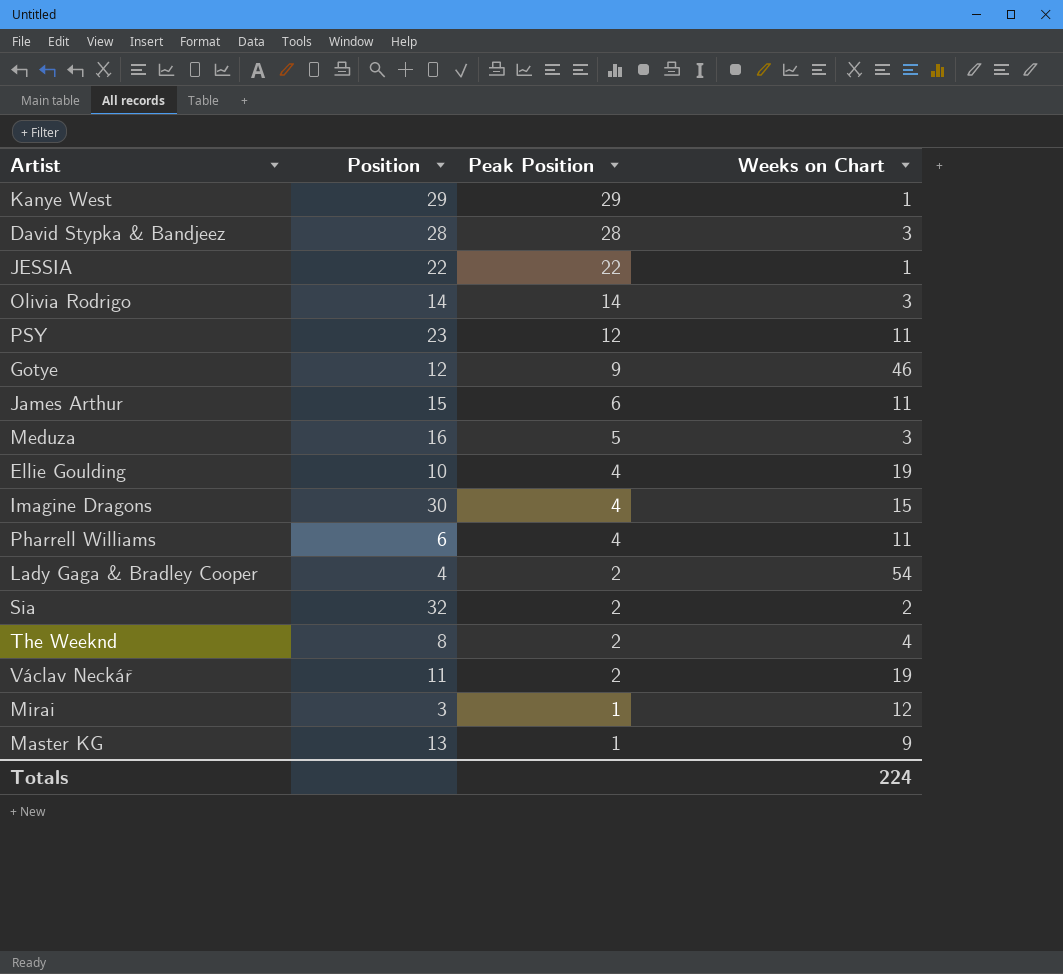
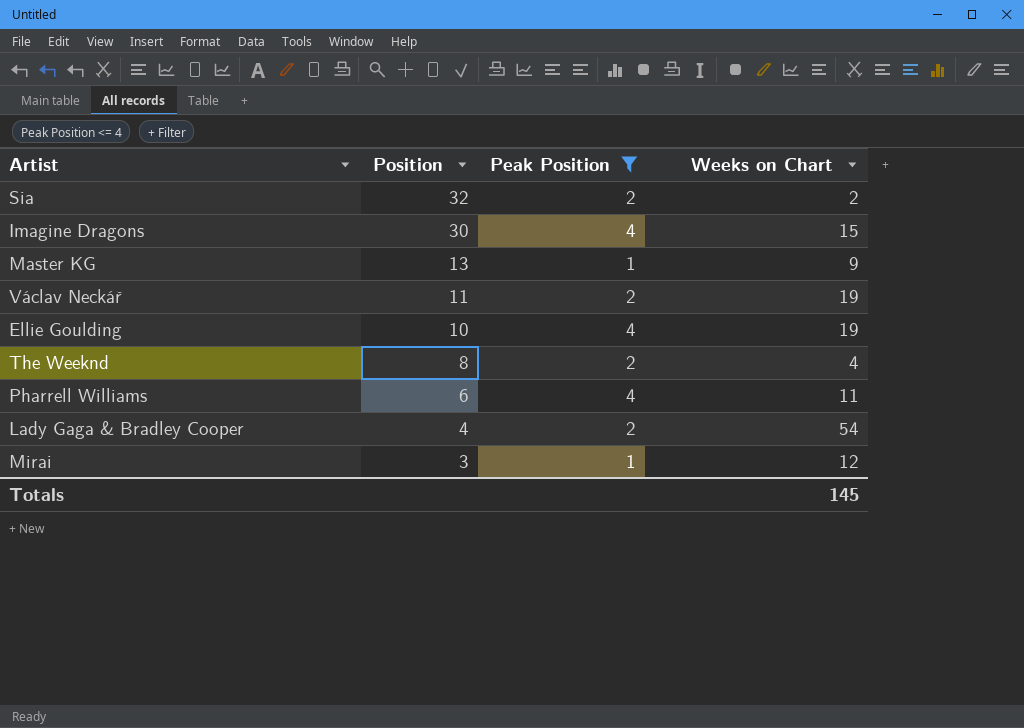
filter: none -> Peak Position <= 4
row order: Peak Position descending -> Position descending
Totals | Weeks on Chart: 224 -> 145

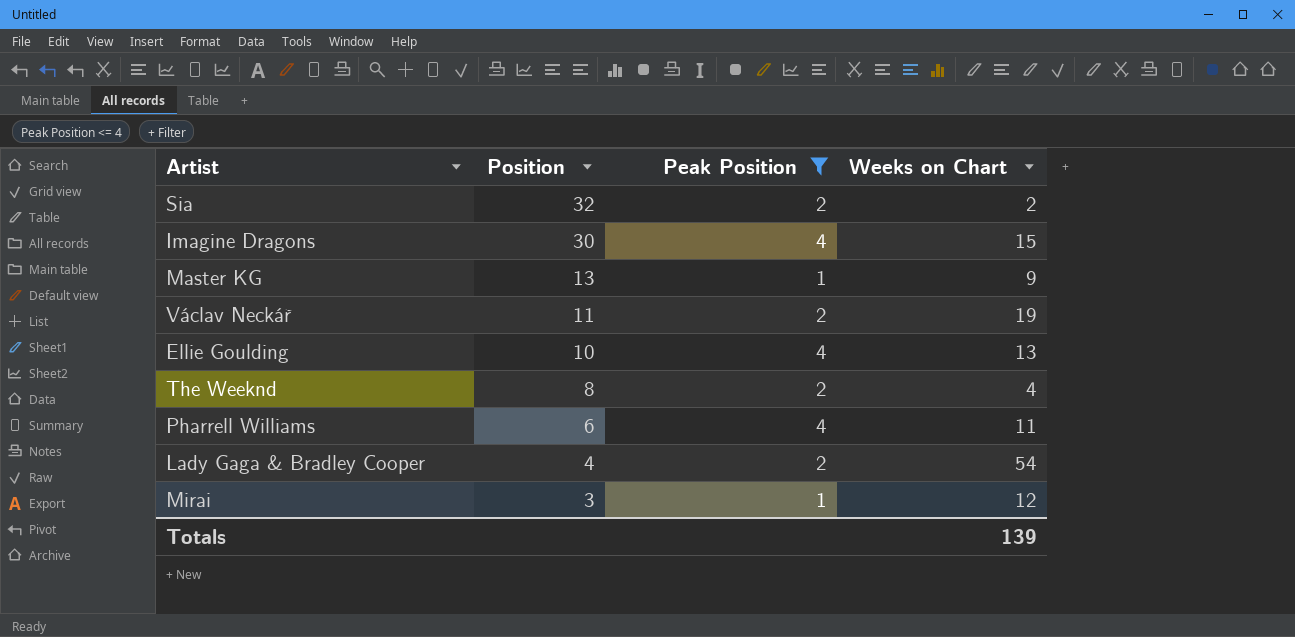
Ellie Goulding | Weeks on Chart: 19 -> 13
Totals | Weeks on Chart: 145 -> 139

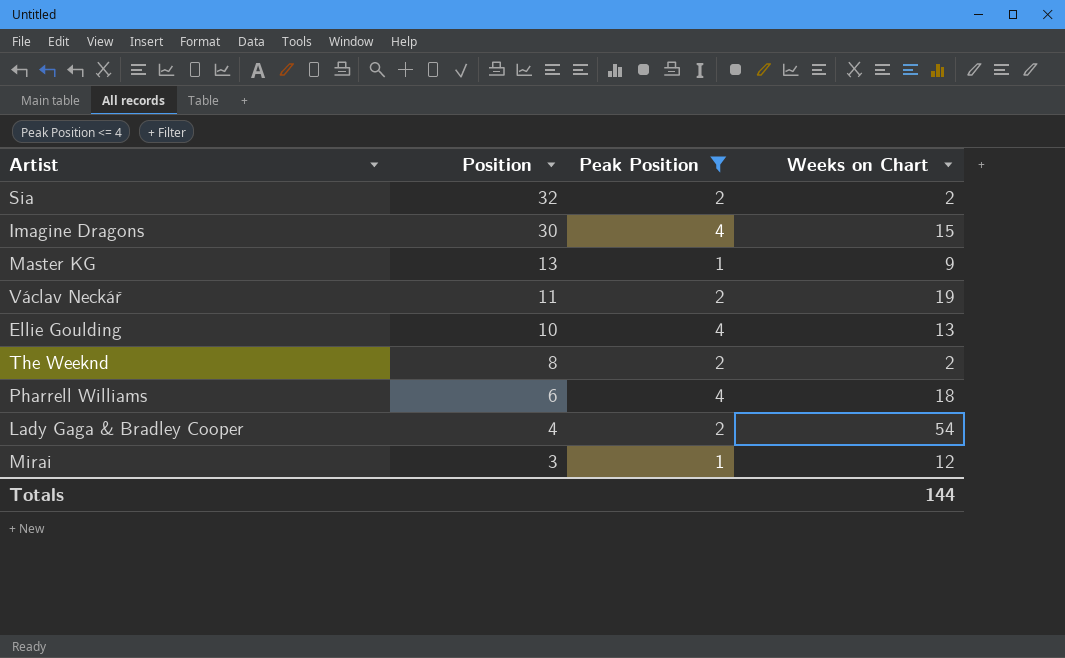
The Weeknd | Weeks on Chart: 4 -> 2
Pharrell Williams | Weeks on Chart: 11 -> 18
Totals | Weeks on Chart: 139 -> 144

